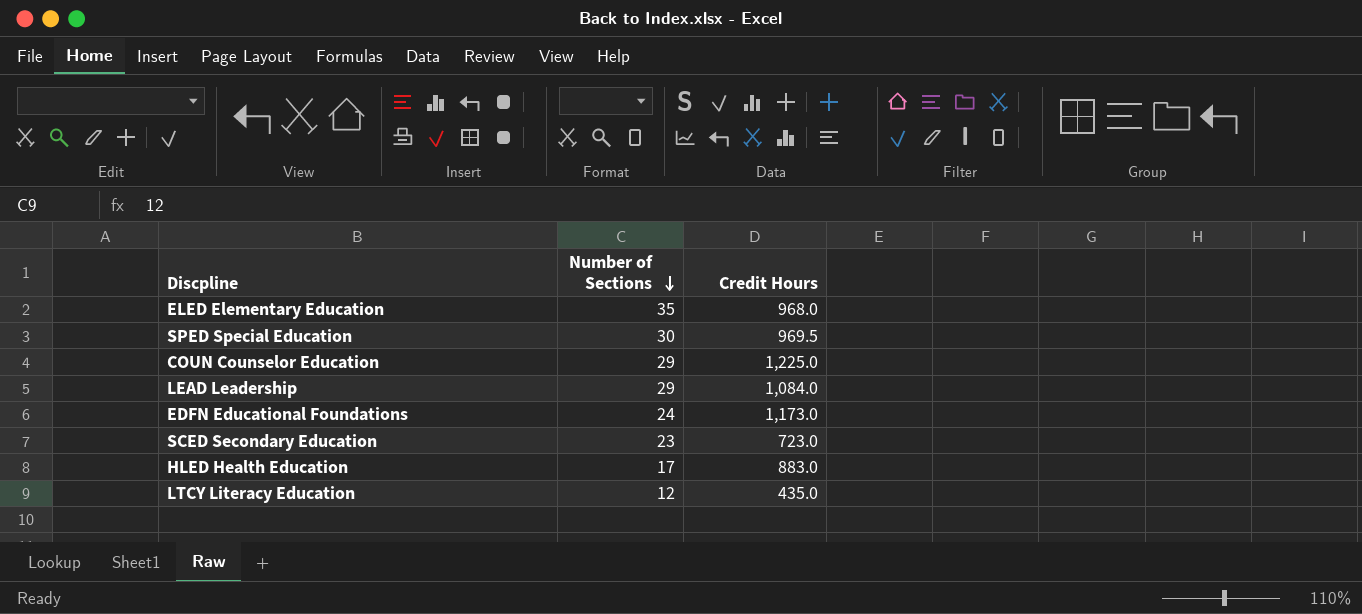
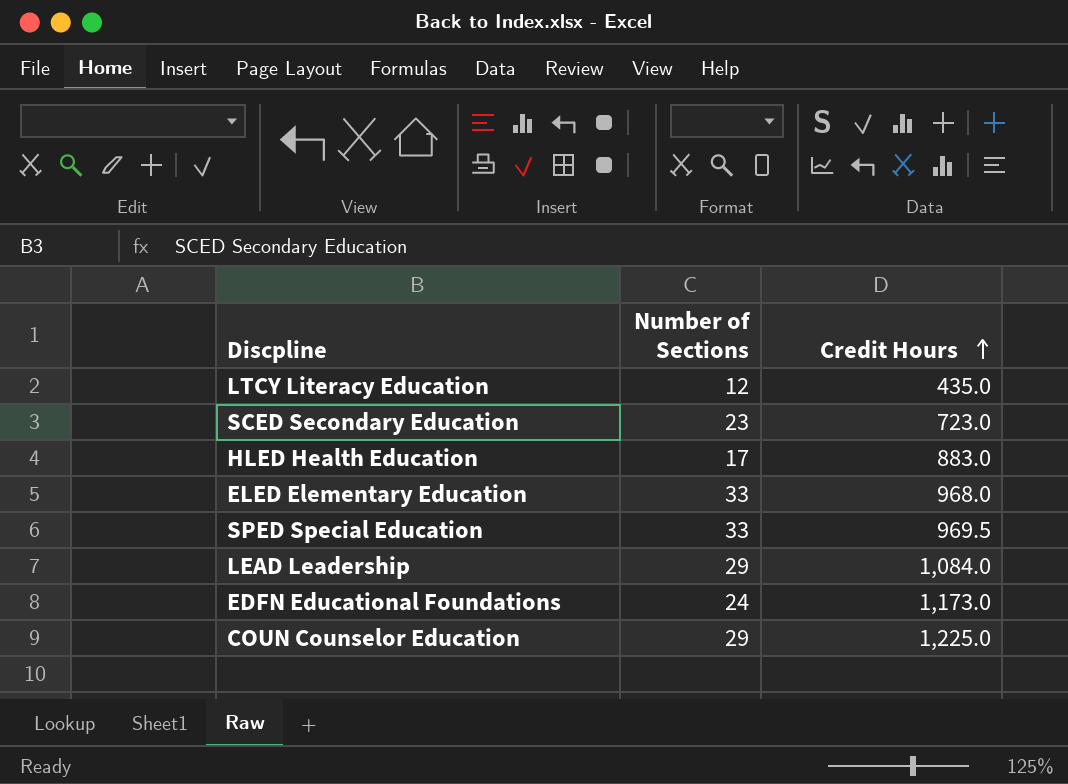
row order: Number of Sections descending -> Credit Hours ascending
ELED Elementary Education | Number of Sections: 35 -> 33
SPED Special Education | Number of Sections: 30 -> 33

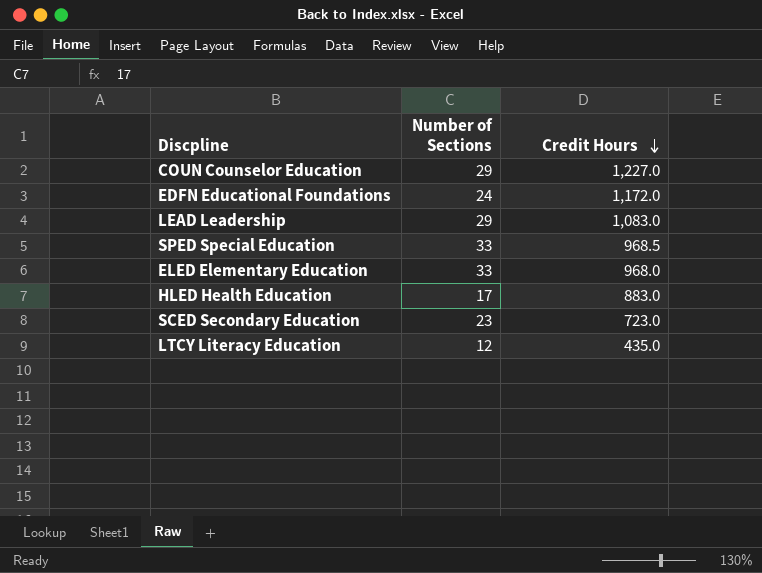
row order: Credit Hours ascending -> Credit Hours descending
COUN Counselor Education | Credit Hours: 1,225.0 -> 1,227.0
EDFN Educational Foundations | Credit Hours: 1,173.0 -> 1,172.0
LEAD Leadership | Credit Hours: 1,084.0 -> 1,083.0
SPED Special Education | Credit Hours: 969.5 -> 968.5

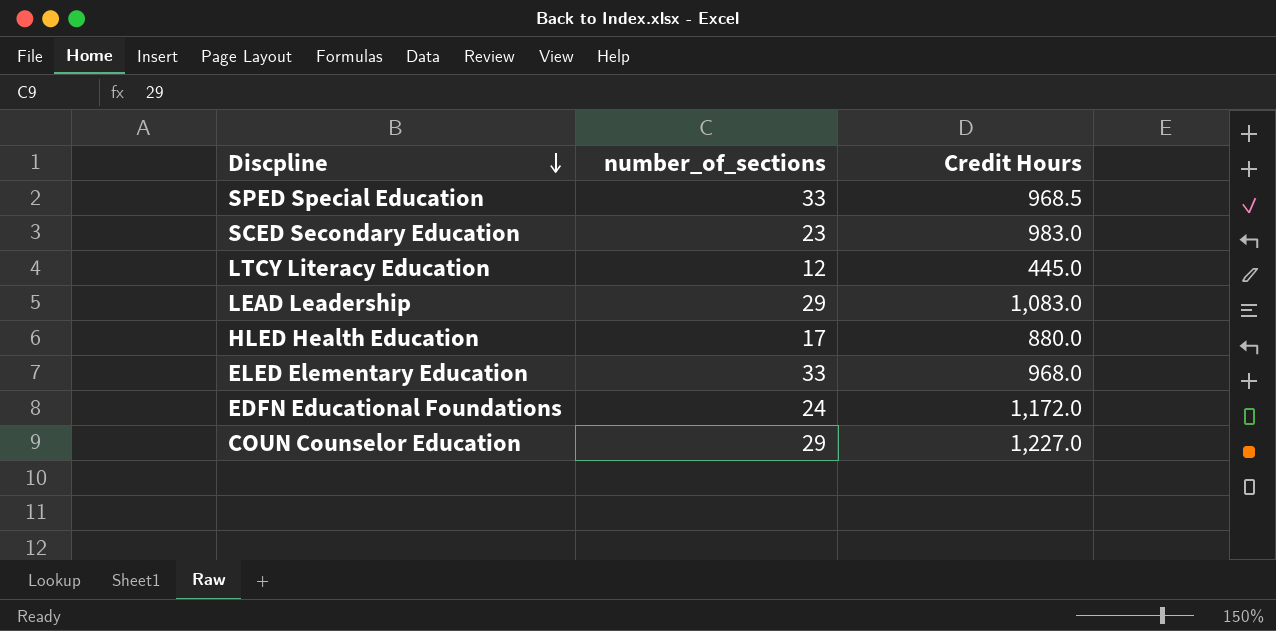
row order: Credit Hours descending -> Discpline descending
column name: Number of Sections -> number_of_sections
SCED Secondary Education | Credit Hours: 723.0 -> 983.0
LTCY Literacy Education | Credit Hours: 435.0 -> 445.0
HLED Health Education | Credit Hours: 883.0 -> 880.0

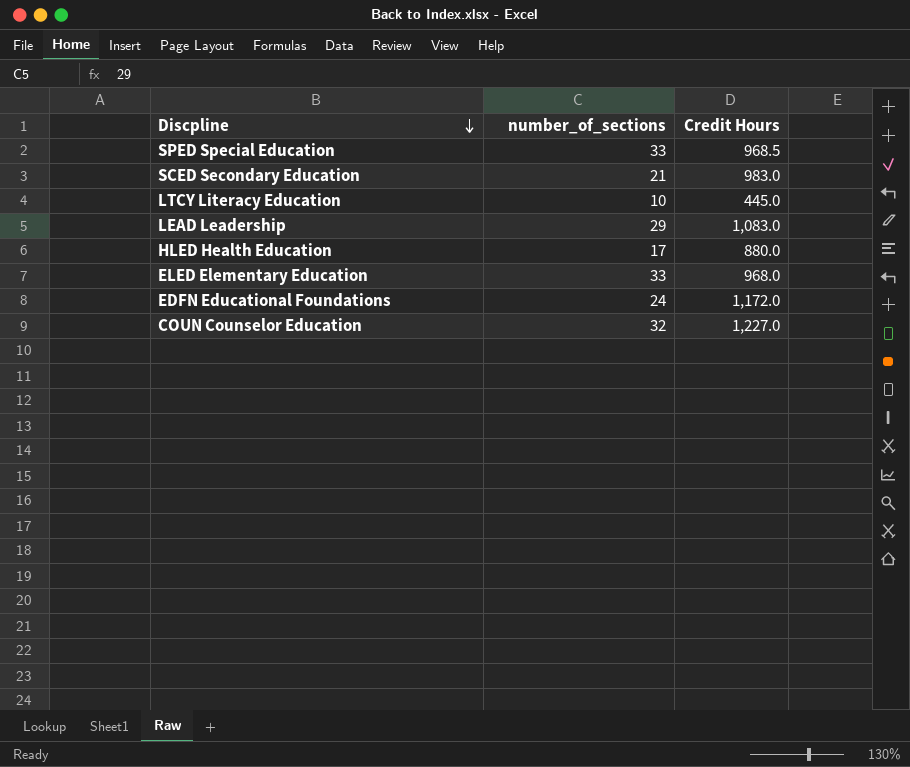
SCED Secondary Education | number_of_sections: 23 -> 21
LTCY Literacy Education | number_of_sections: 12 -> 10
COUN Counselor Education | number_of_sections: 29 -> 32

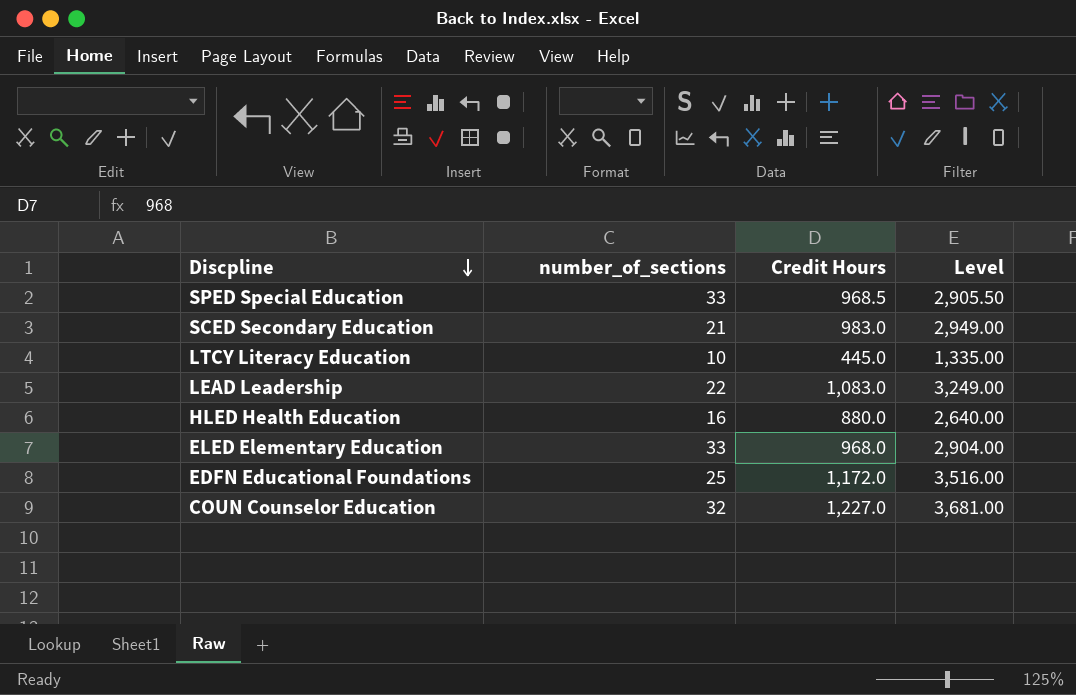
column Level | formula: none -> [Credit Hours] * 3
LEAD Leadership | number_of_sections: 29 -> 22
HLED Health Education | number_of_sections: 17 -> 16
EDFN Educational Foundations | number_of_sections: 24 -> 25

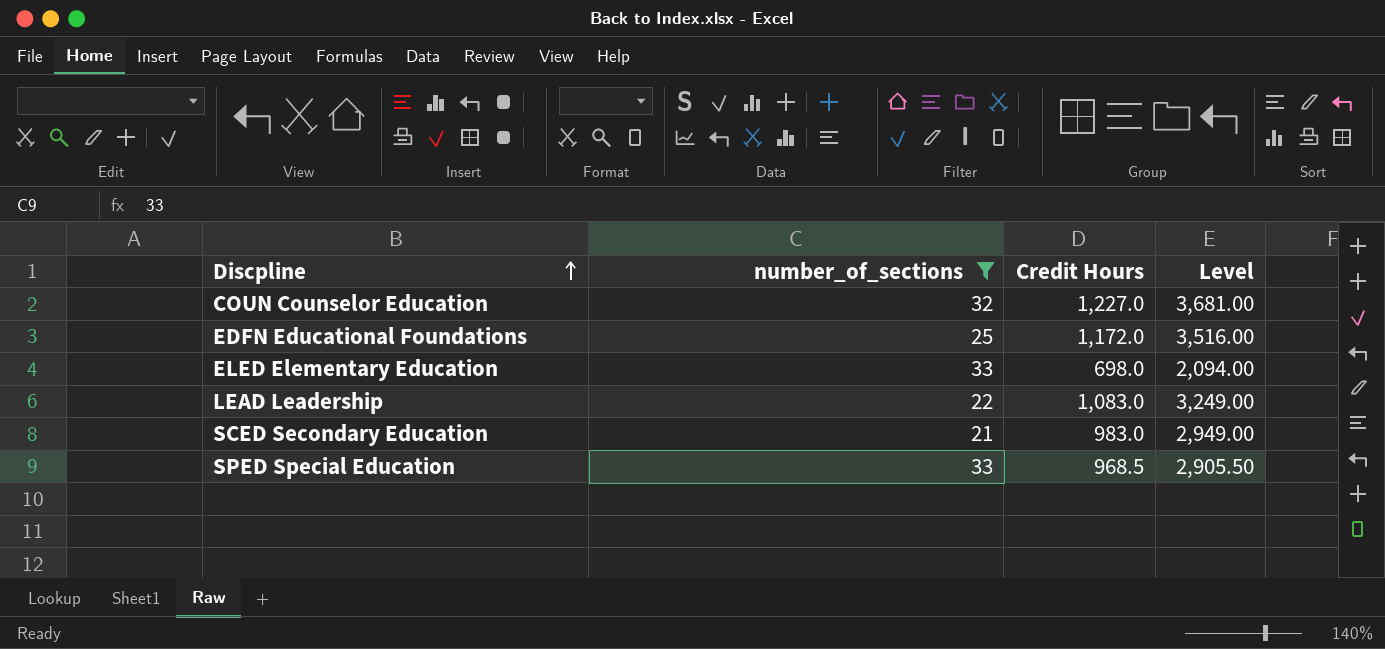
filter: none -> number_of_sections >= 21
row order: Discpline descending -> Discpline ascending
ELED Elementary Education | Credit Hours: 968.0 -> 698.0
ELED Elementary Education | Level: 2,904.00 -> 2,094.00

